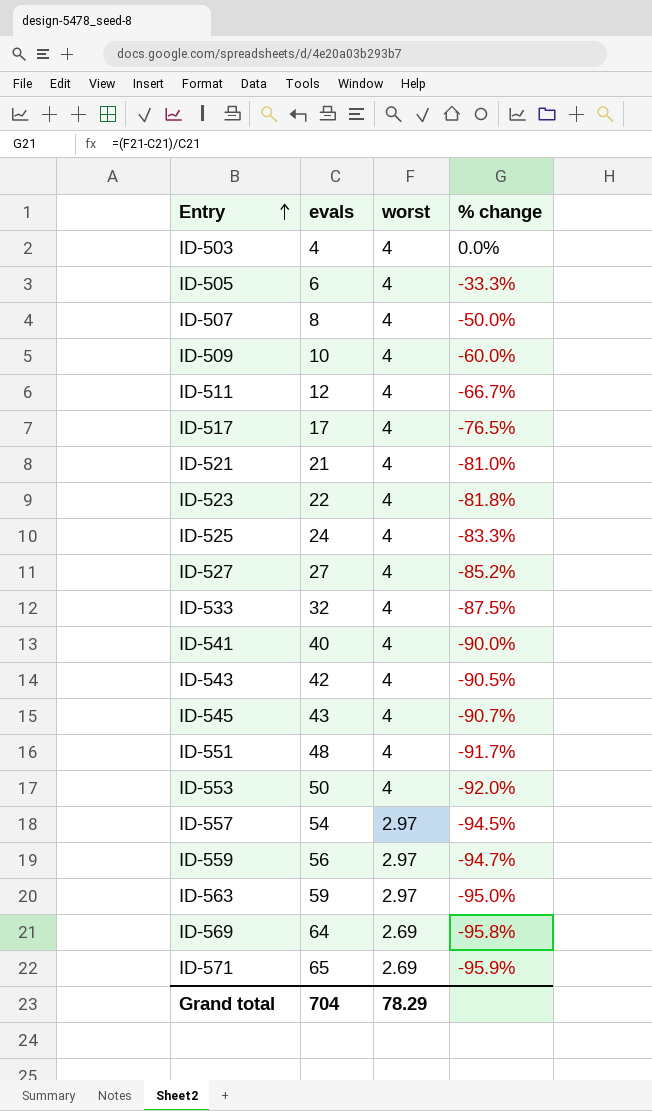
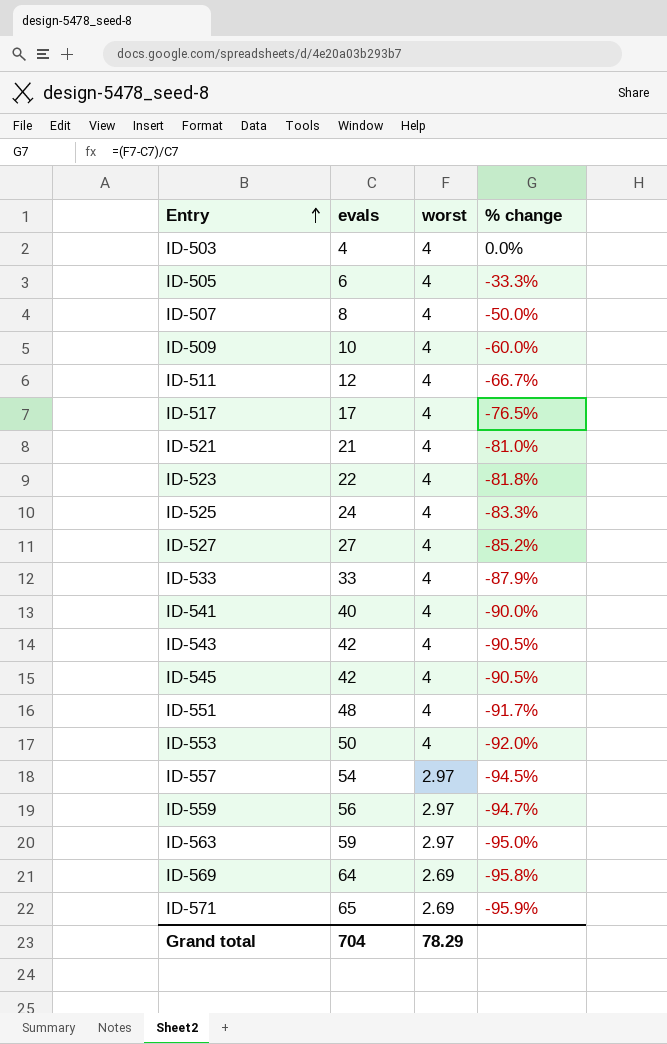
ID-533 | evals: 32 -> 33
ID-533 | % change: -87.5% -> -87.9%
ID-545 | evals: 43 -> 42
ID-545 | % change: -90.7% -> -90.5%

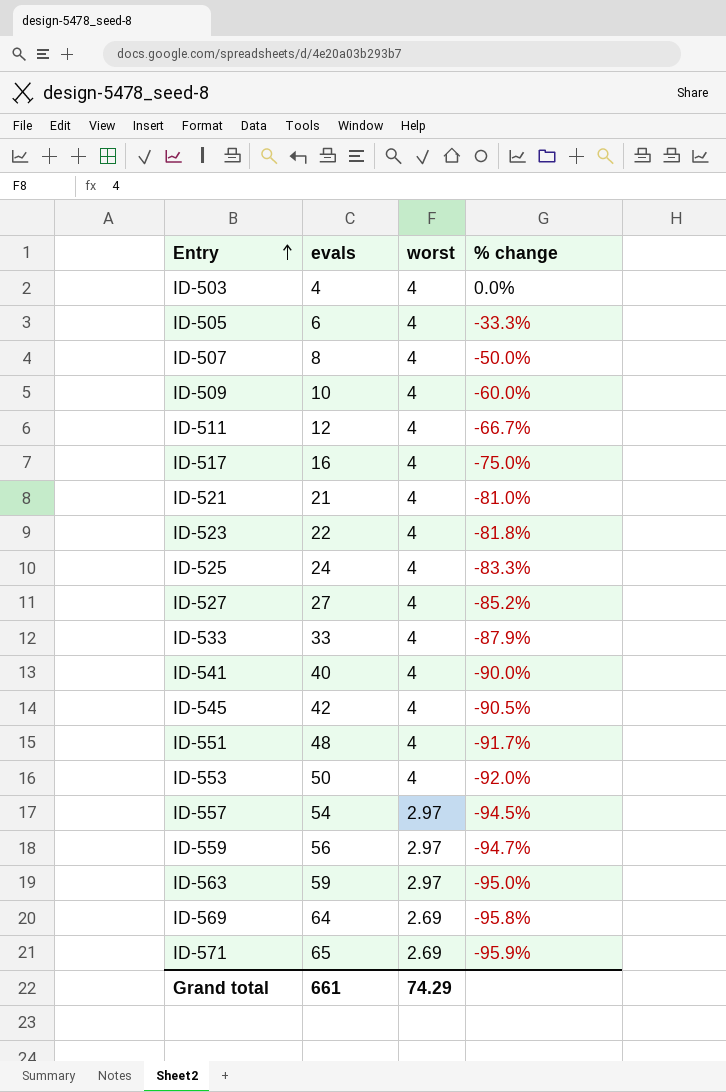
row ID-543: 42 | 4 | -90.5% -> none
ID-517 | evals: 17 -> 16
ID-517 | % change: -76.5% -> -75.0%
Grand total | evals: 704 -> 661
Grand total | worst: 78.29 -> 74.29

